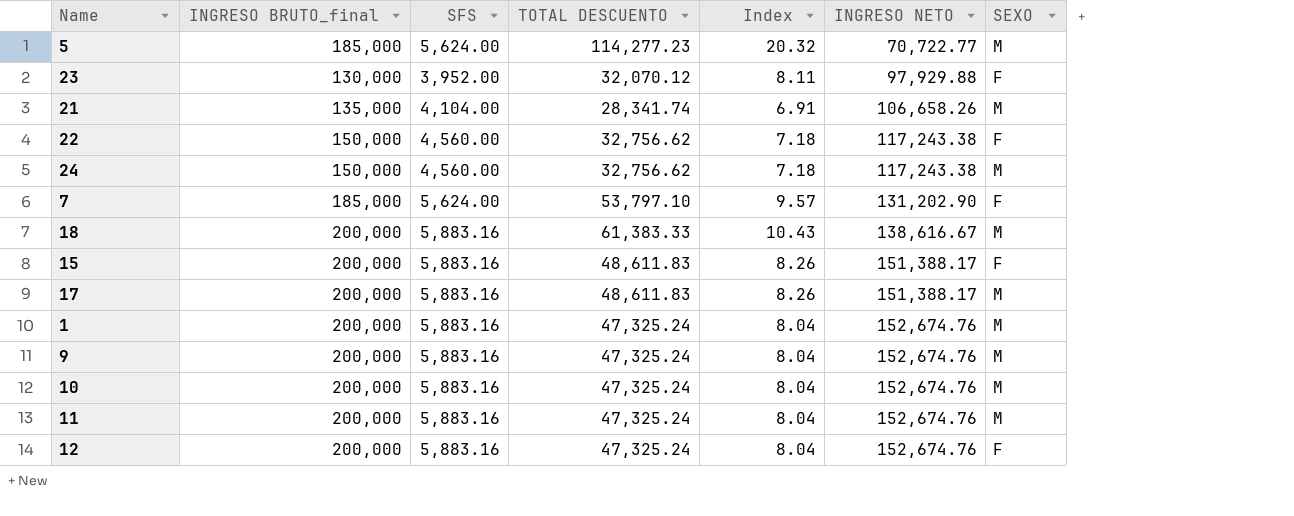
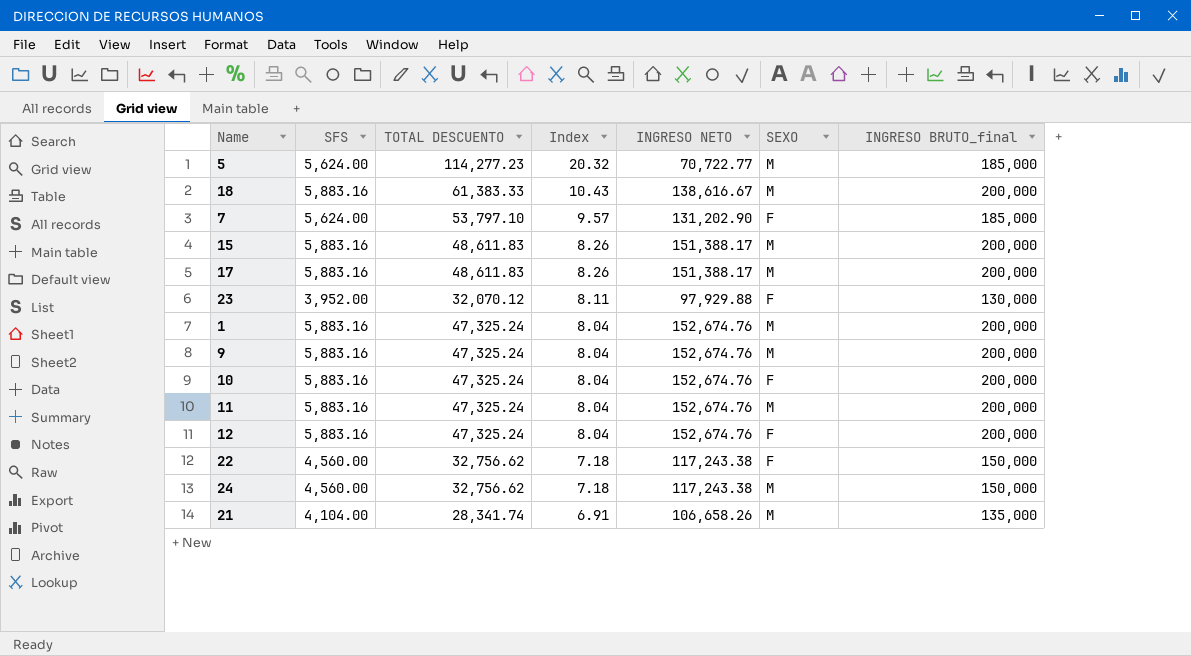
row order: INGRESO NETO ascending -> Index descending
column INGRESO BRUTO_final | position: 2 -> 7
15 | SEXO: F -> M
10 | SEXO: M -> F

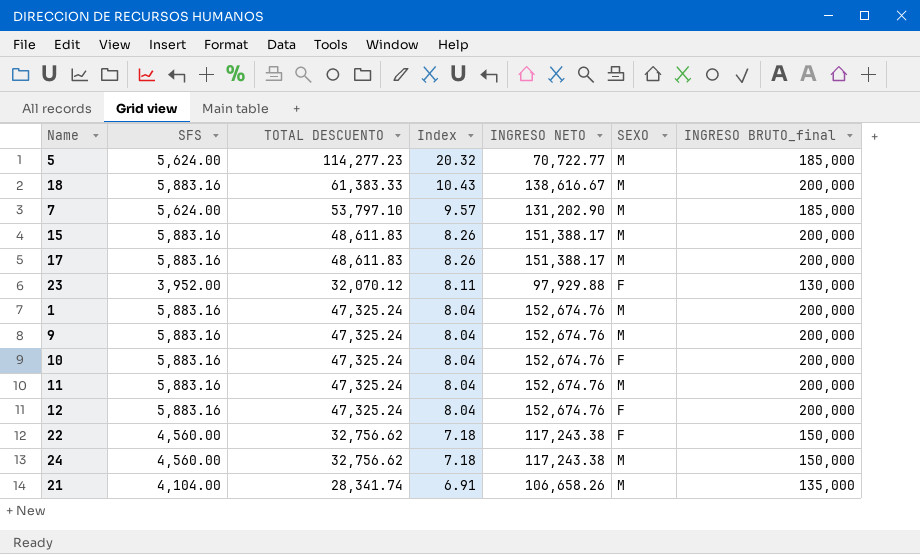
7 | SEXO: F -> M

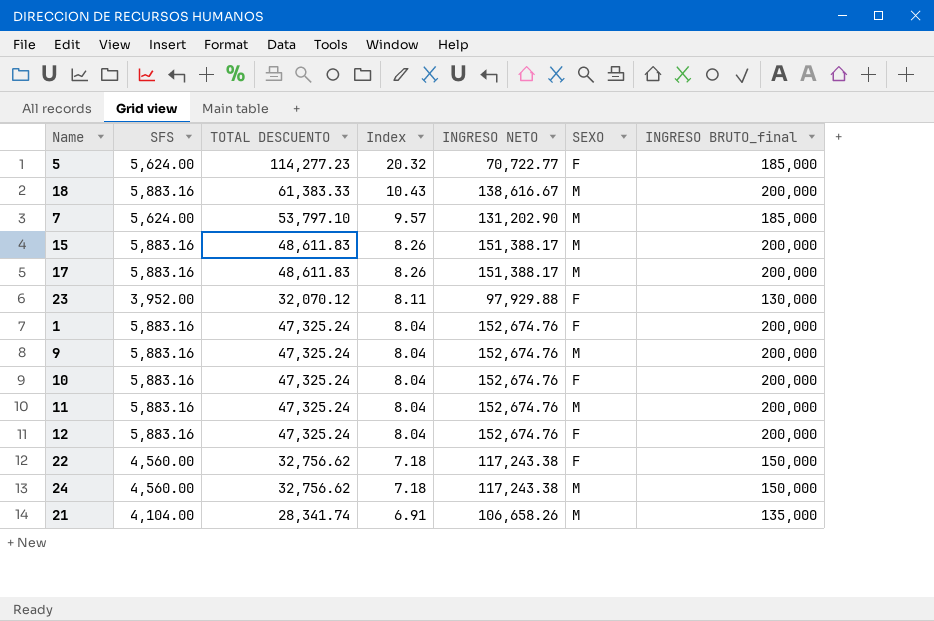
5 | SEXO: M -> F
1 | SEXO: M -> F

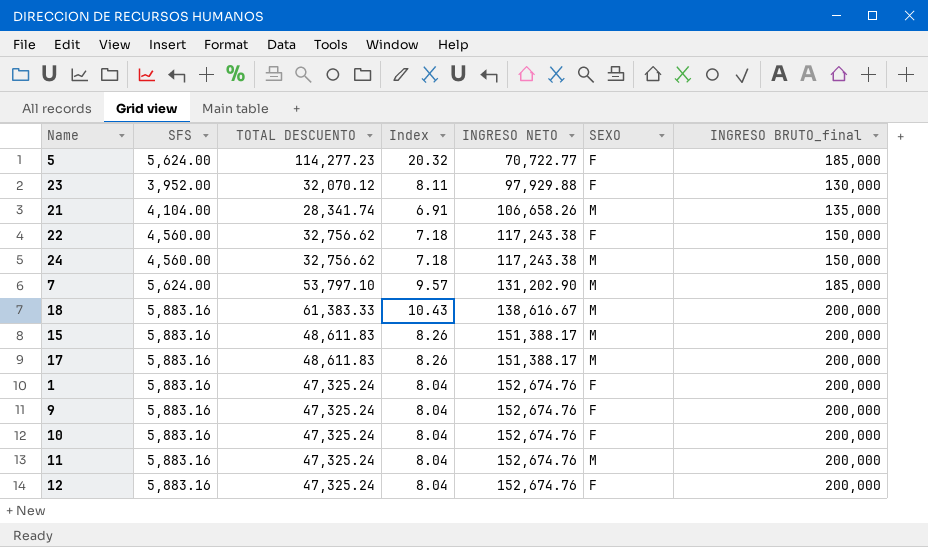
row order: Index descending -> INGRESO NETO ascending
9 | SEXO: M -> F

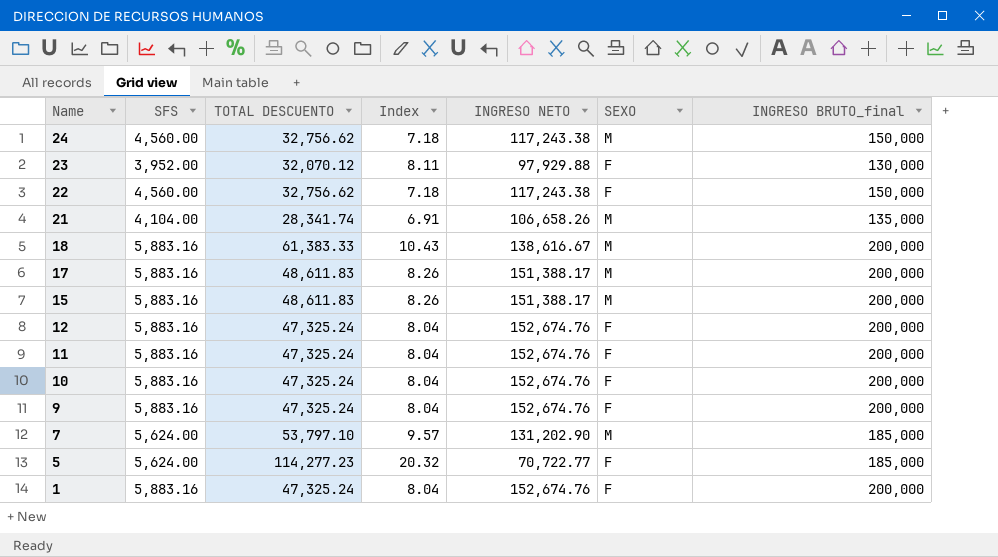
row order: INGRESO NETO ascending -> Name descending
11 | SEXO: M -> F

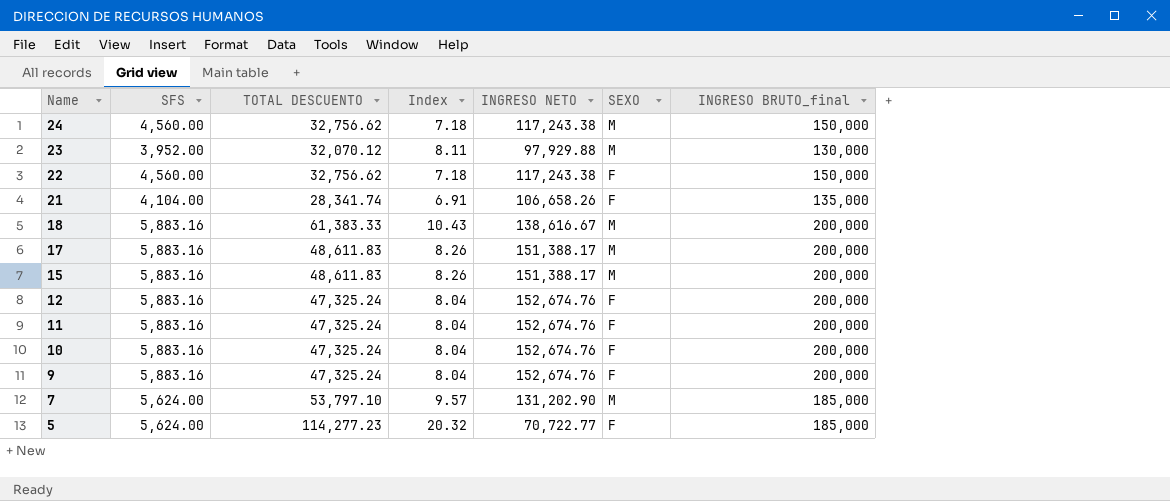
row 1: 5,883.16 | 47,325.24 | 8.04 | 152,674.76 | F | 200,000 -> none
23 | SEXO: F -> M
21 | SEXO: M -> F

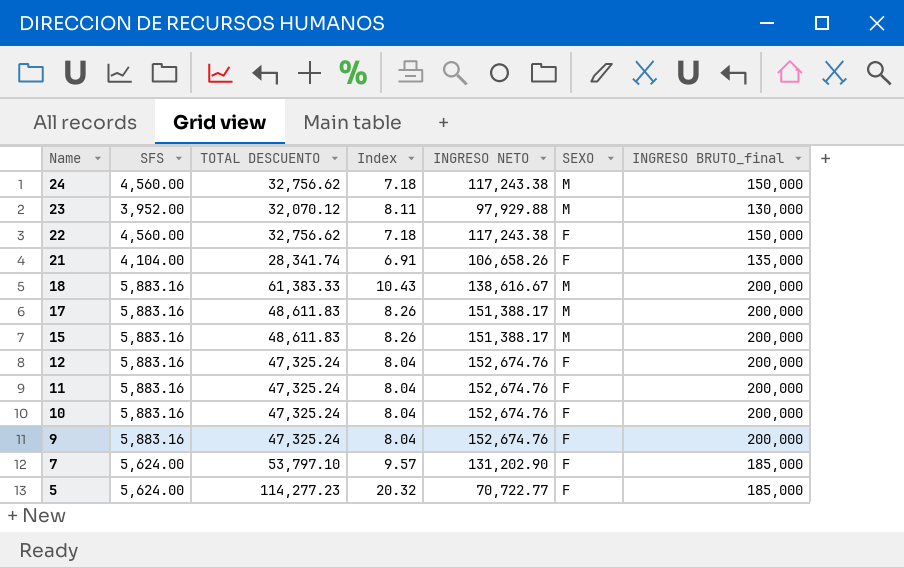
7 | SEXO: M -> F

